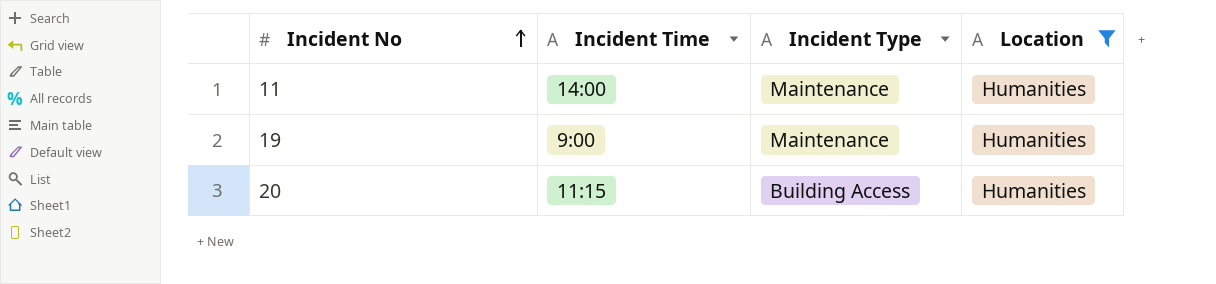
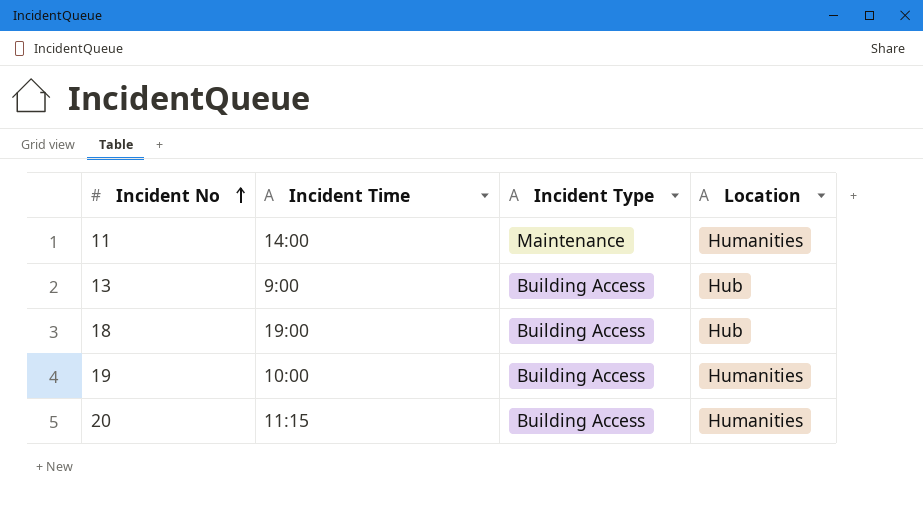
filter: Location = Humanities -> none
19 | Incident Time: 9:00 -> 10:00
19 | Incident Type: Maintenance -> Building Access

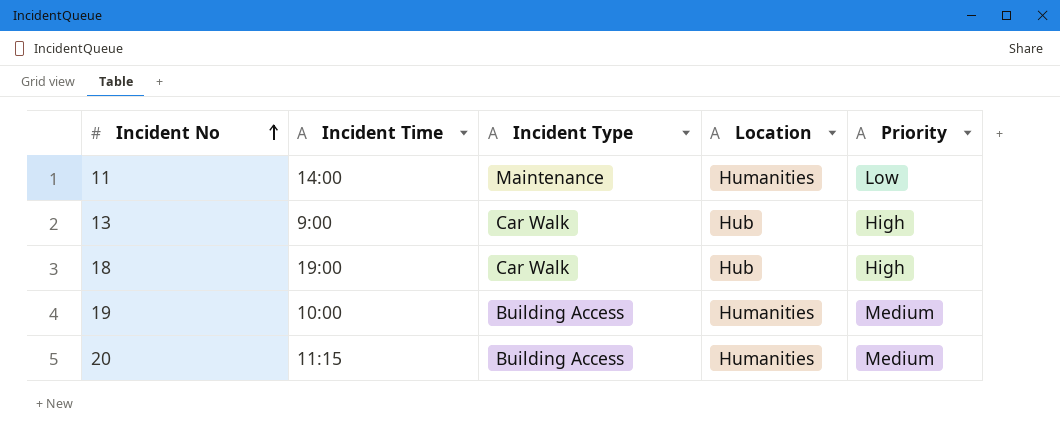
column Priority | position: none -> 5
13 | Incident Type: Building Access -> Car Walk
18 | Incident Type: Building Access -> Car Walk

